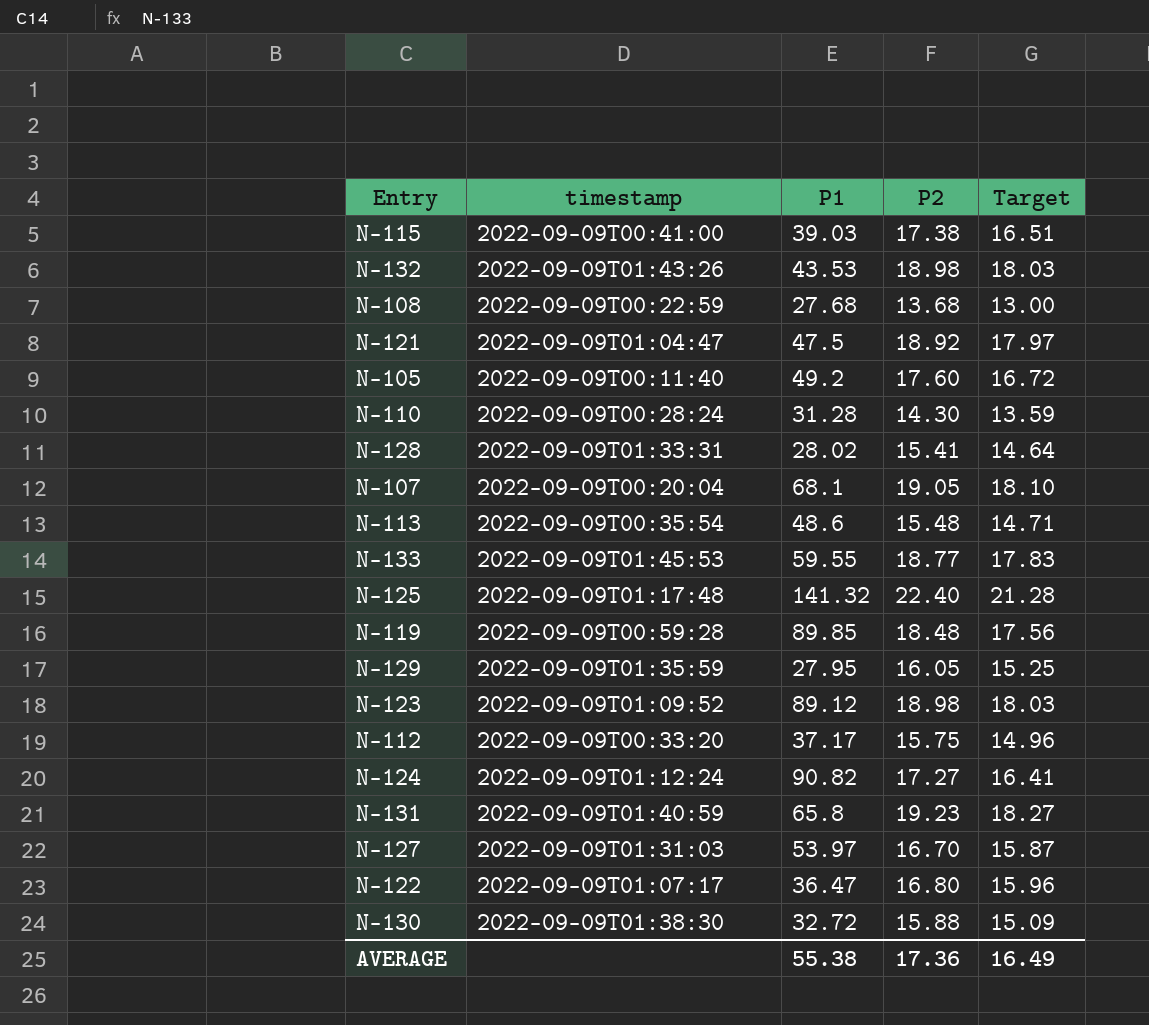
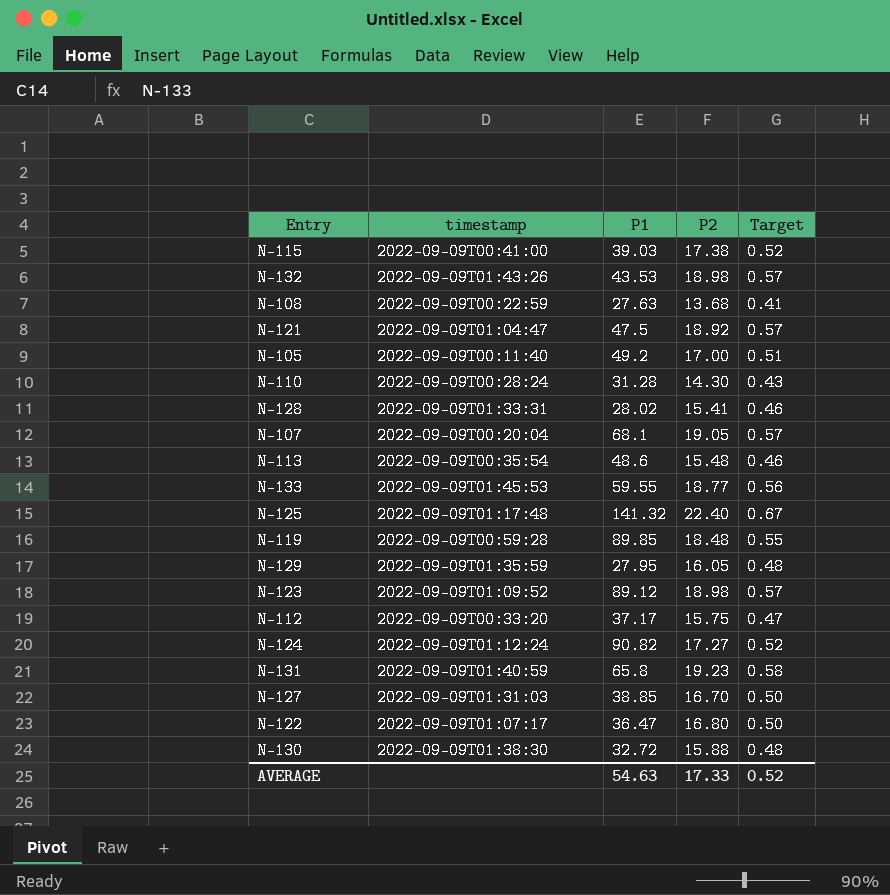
column Target | formula: [P2] * 0.95 -> [P2] * 0.03
N-108 | P1: 27.68 -> 27.63
N-105 | P2: 17.60 -> 17.00
N-127 | P1: 53.97 -> 38.85
AVERAGE | P1: 55.38 -> 54.63
AVERAGE | P2: 17.36 -> 17.33
AVERAGE | Target: 16.49 -> 0.52

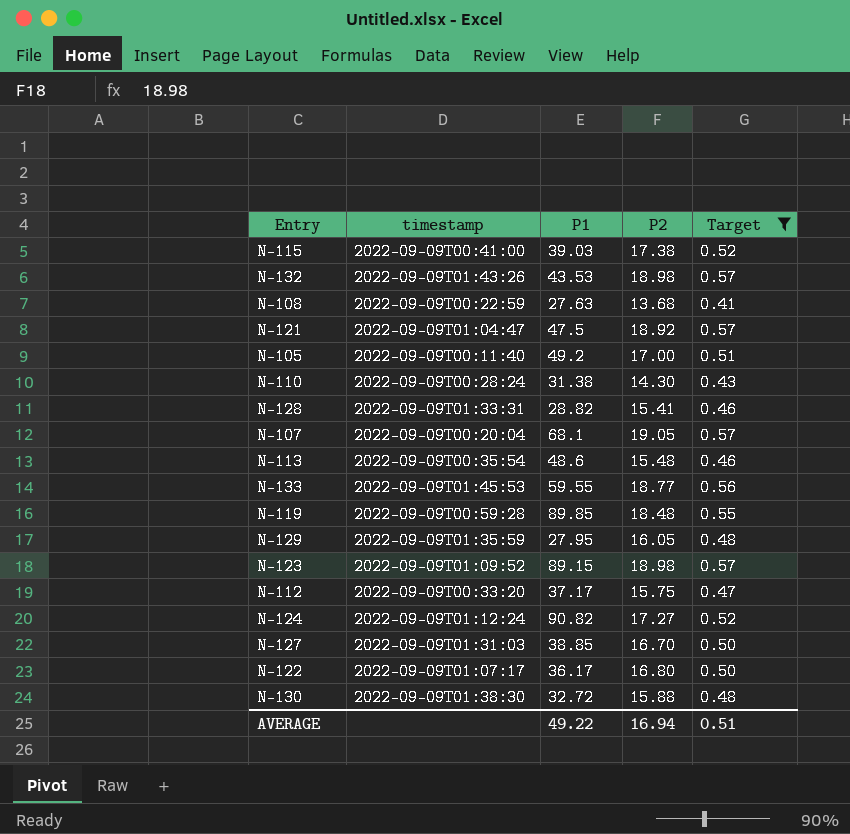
filter: none -> Target <= 0.57
N-110 | P1: 31.28 -> 31.38
N-128 | P1: 28.02 -> 28.82
N-123 | P1: 89.12 -> 89.15
N-122 | P1: 36.47 -> 36.17
AVERAGE | P1: 54.63 -> 49.22
AVERAGE | P2: 17.33 -> 16.94
AVERAGE | Target: 0.52 -> 0.51

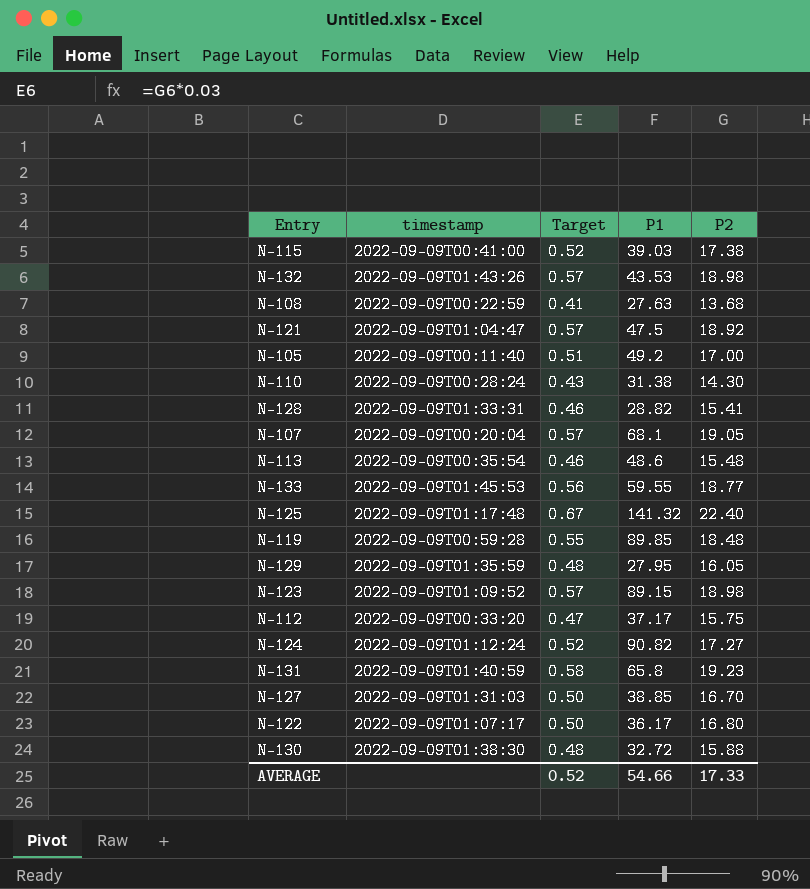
filter: Target <= 0.57 -> none
column Target | position: 5 -> 3
AVERAGE | Target: 0.51 -> 0.52
AVERAGE | P1: 49.22 -> 54.66
AVERAGE | P2: 16.94 -> 17.33

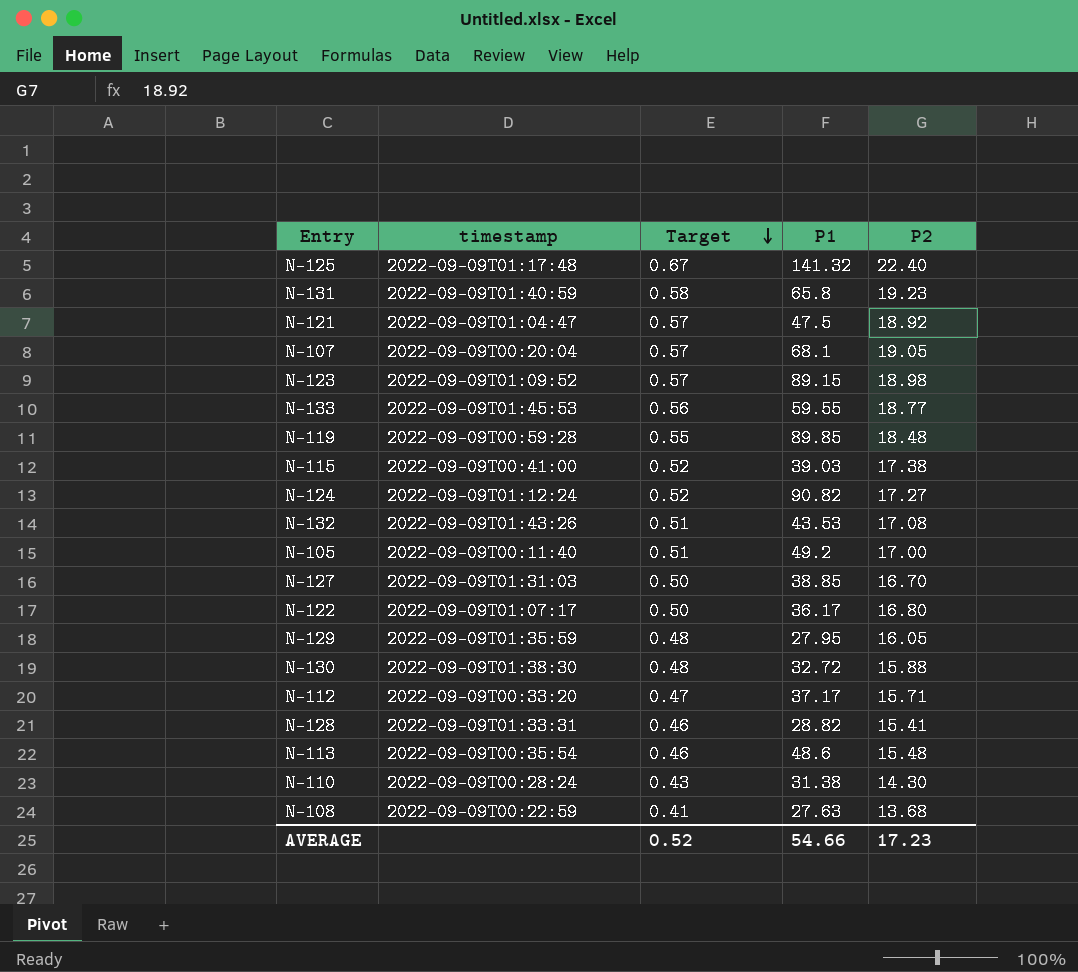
row order: none -> Target descending
N-132 | Target: 0.57 -> 0.51
N-132 | P2: 18.98 -> 17.08
N-112 | P2: 15.75 -> 15.71
AVERAGE | P2: 17.33 -> 17.23

